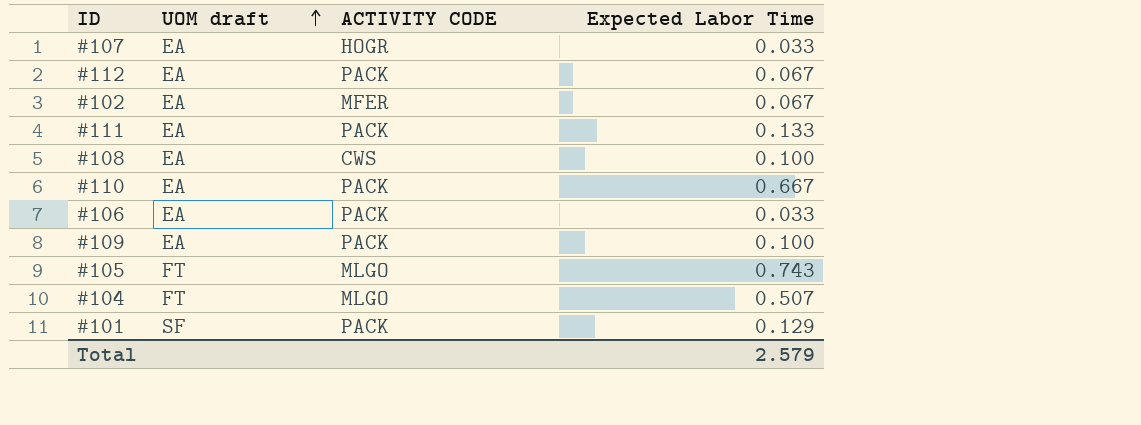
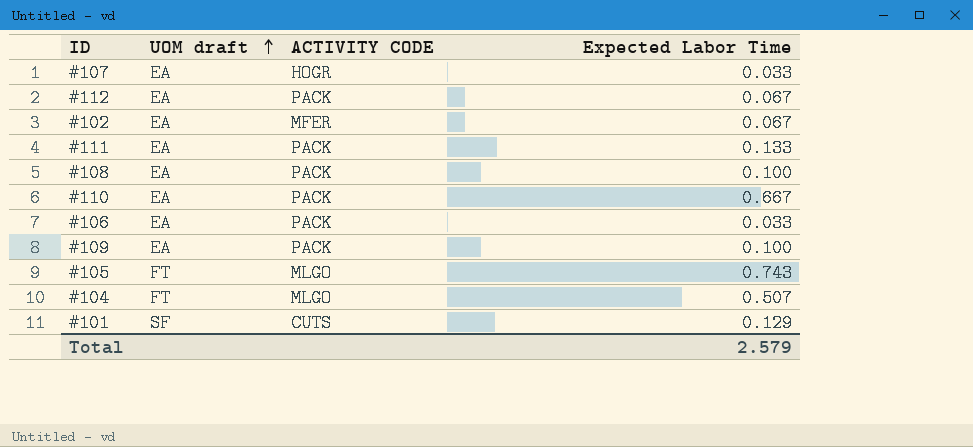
#108 | ACTIVITY CODE: CWS -> PACK
#101 | ACTIVITY CODE: PACK -> CUTS

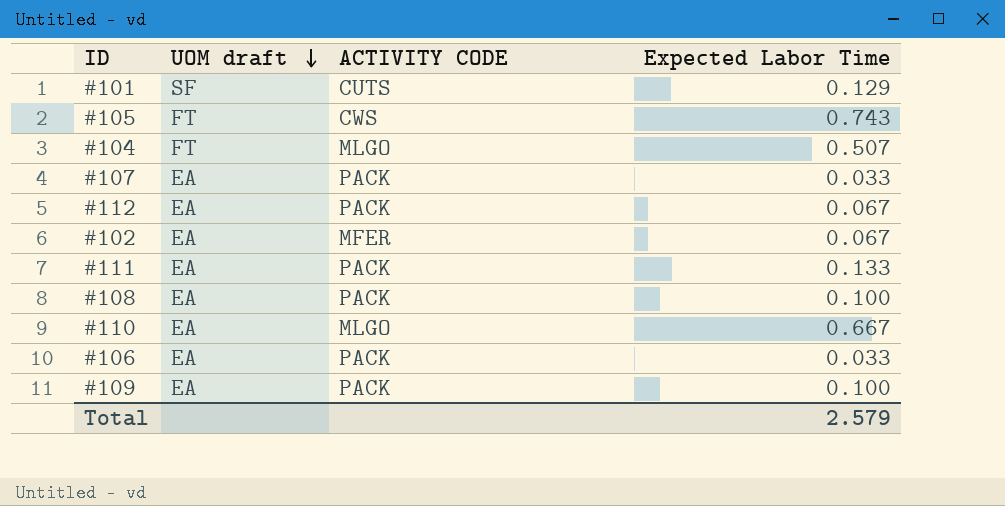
row order: UOM draft ascending -> UOM draft descending
#105 | ACTIVITY CODE: MLGO -> CWS
#107 | ACTIVITY CODE: HOGR -> PACK
#110 | ACTIVITY CODE: PACK -> MLGO

